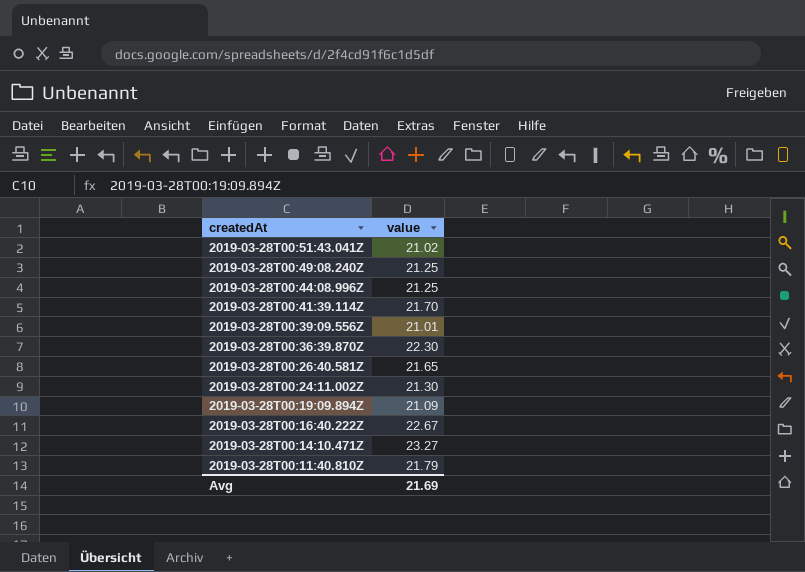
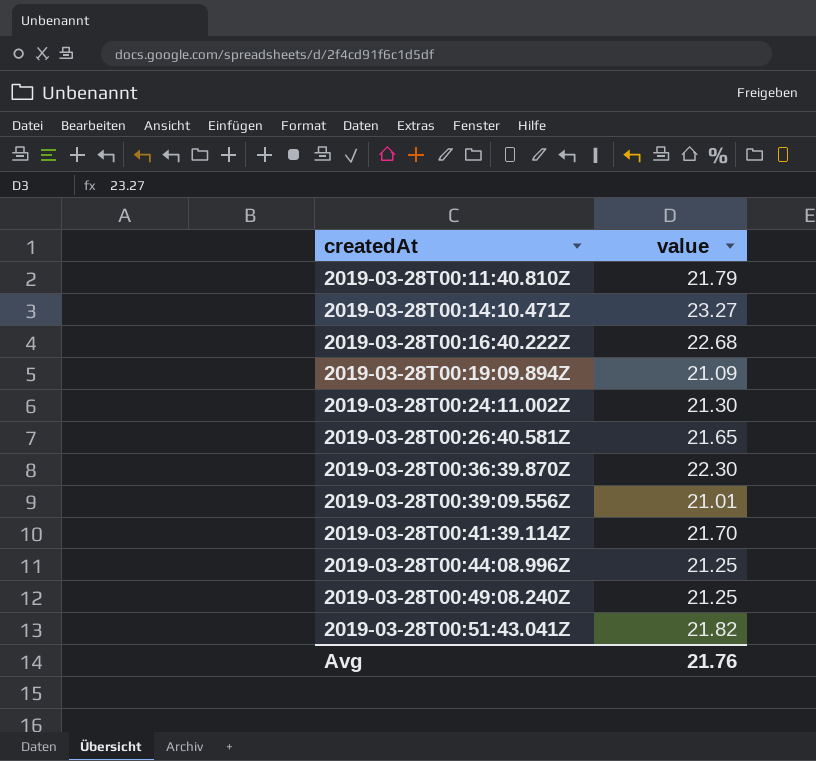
row order: createdAt descending -> createdAt ascending
2019-03-28T00:16:40.222Z | value: 22.67 -> 22.68
2019-03-28T00:51:43.041Z | value: 21.02 -> 21.82
Avg | value: 21.69 -> 21.76

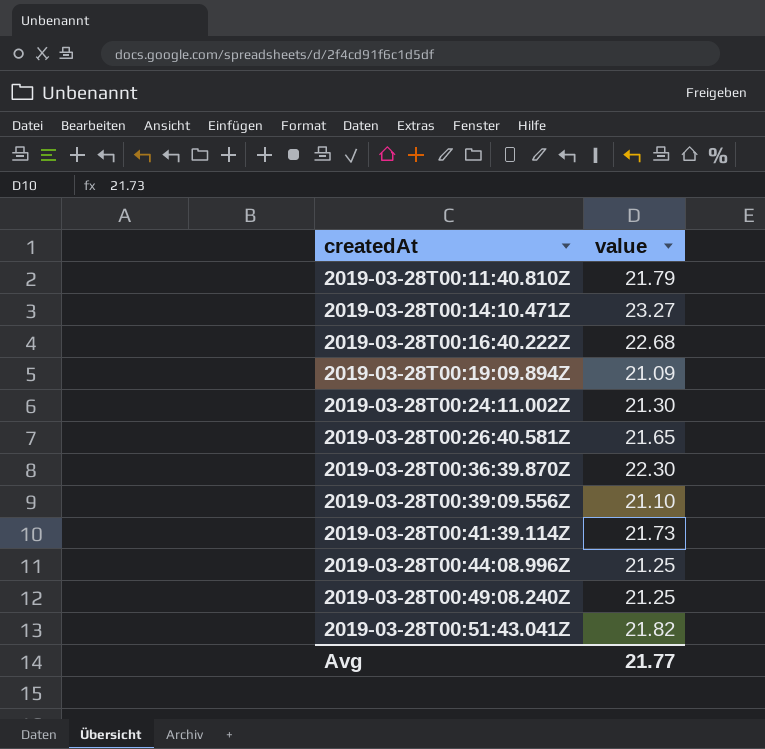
2019-03-28T00:39:09.556Z | value: 21.01 -> 21.10
2019-03-28T00:41:39.114Z | value: 21.70 -> 21.73
Avg | value: 21.76 -> 21.77

